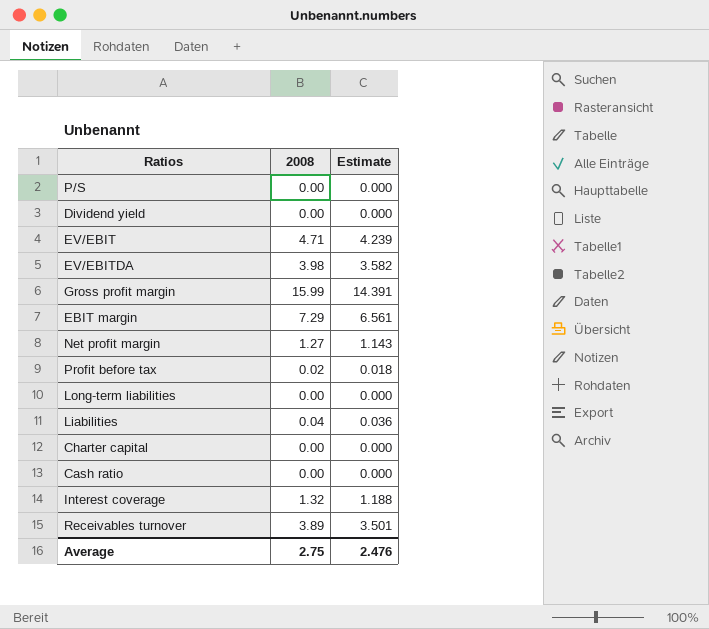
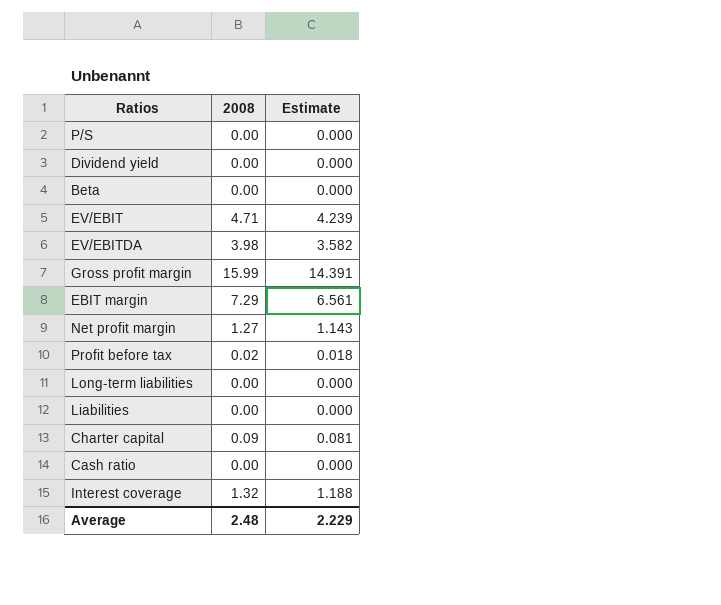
row Receivables turnover: 3.89 | 3.501 -> none
row Beta: none -> 0.00 | 0.000
Liabilities | 2008: 0.04 -> 0.00
Liabilities | Estimate: 0.036 -> 0.000
Charter capital | 2008: 0.00 -> 0.09
Charter capital | Estimate: 0.000 -> 0.081
Average | 2008: 2.75 -> 2.48
Average | Estimate: 2.476 -> 2.229

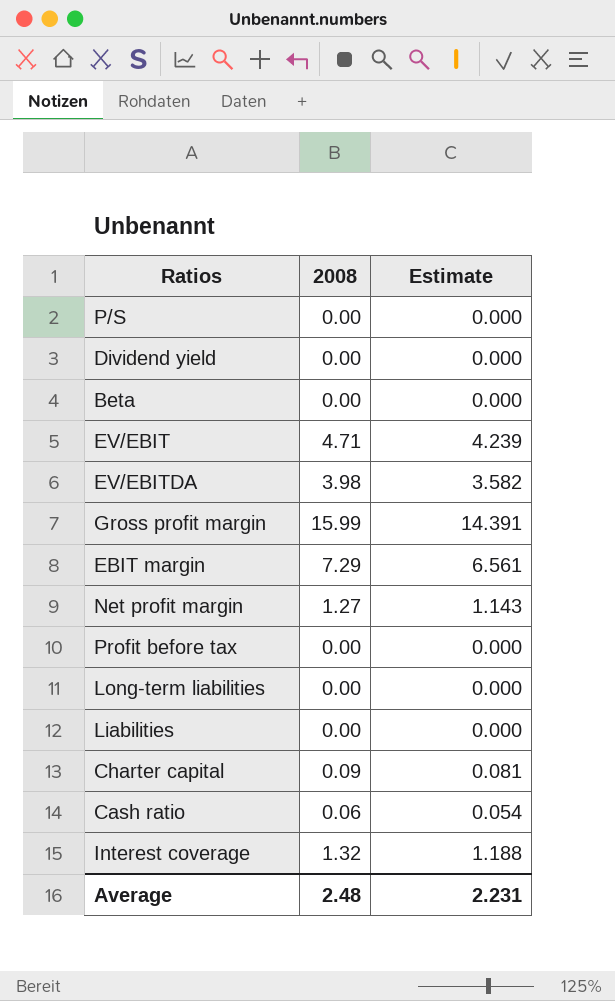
Profit before tax | 2008: 0.02 -> 0.00
Profit before tax | Estimate: 0.018 -> 0.000
Cash ratio | 2008: 0.00 -> 0.06
Cash ratio | Estimate: 0.000 -> 0.054
Average | Estimate: 2.229 -> 2.231

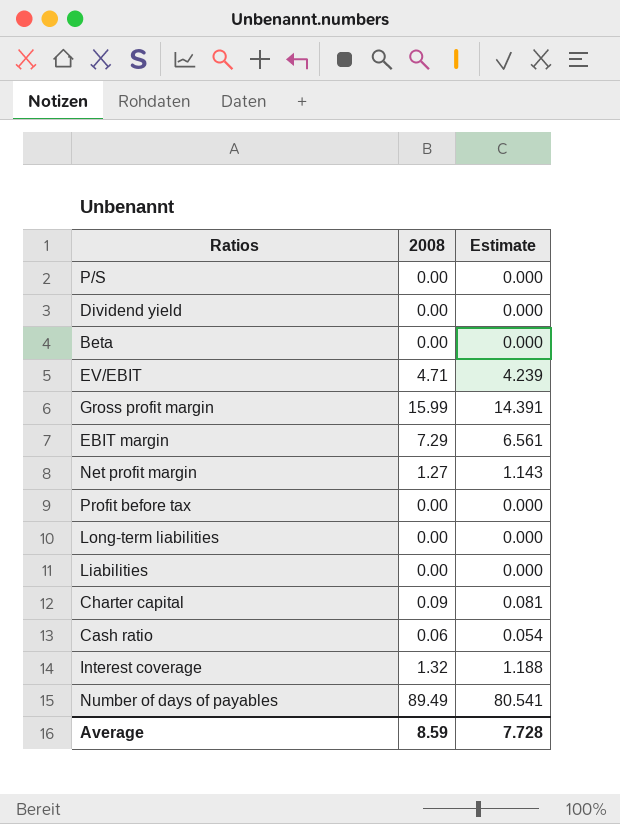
row EV/EBITDA: 3.98 | 3.582 -> none
row Number of days of payables: none -> 89.49 | 80.541
Average | 2008: 2.48 -> 8.59
Average | Estimate: 2.231 -> 7.728

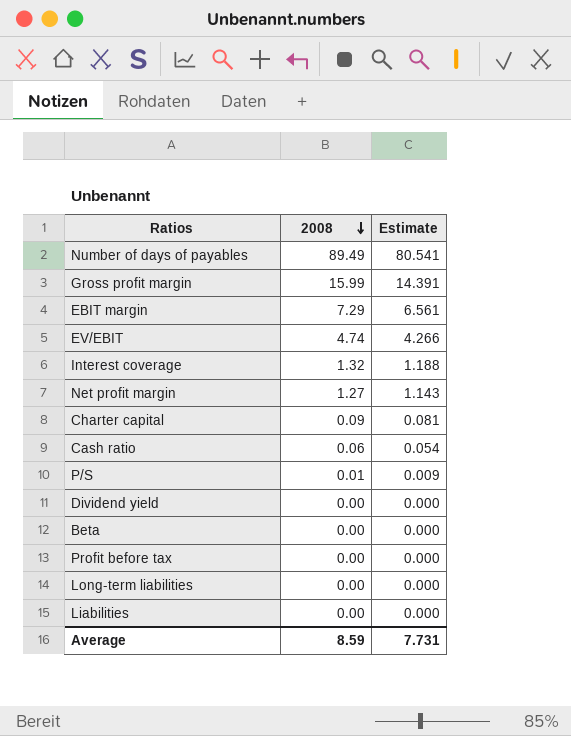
row order: none -> 2008 descending
EV/EBIT | 2008: 4.71 -> 4.74
EV/EBIT | Estimate: 4.239 -> 4.266
P/S | 2008: 0.00 -> 0.01
P/S | Estimate: 0.000 -> 0.009
Average | Estimate: 7.728 -> 7.731

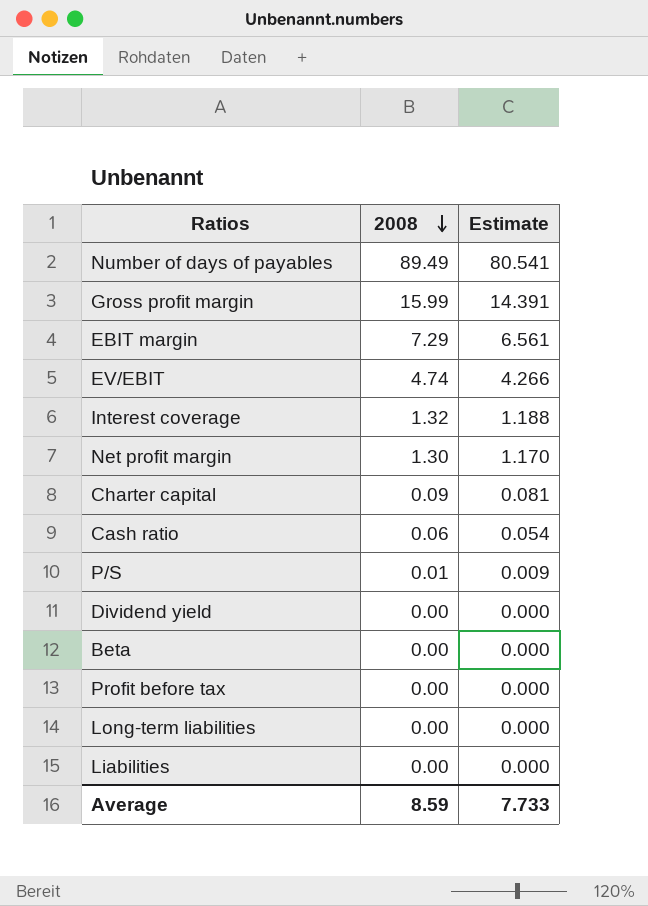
Net profit margin | 2008: 1.27 -> 1.30
Net profit margin | Estimate: 1.143 -> 1.170
Average | Estimate: 7.731 -> 7.733

